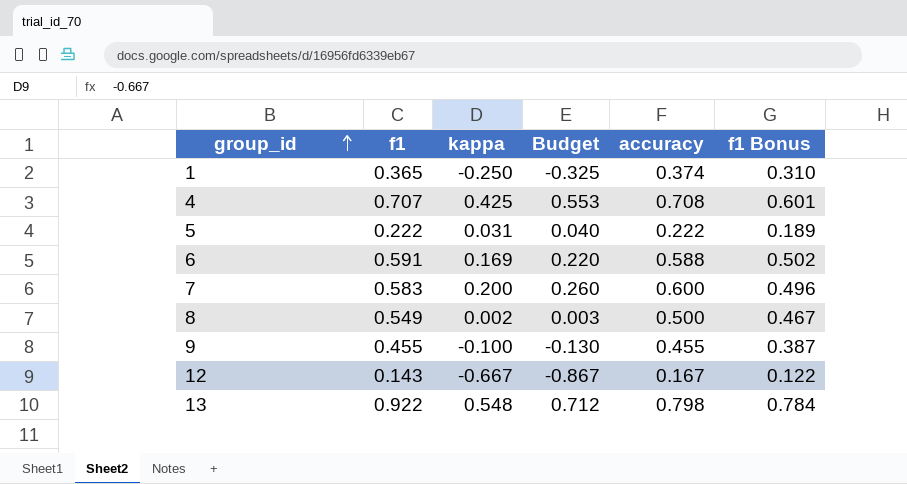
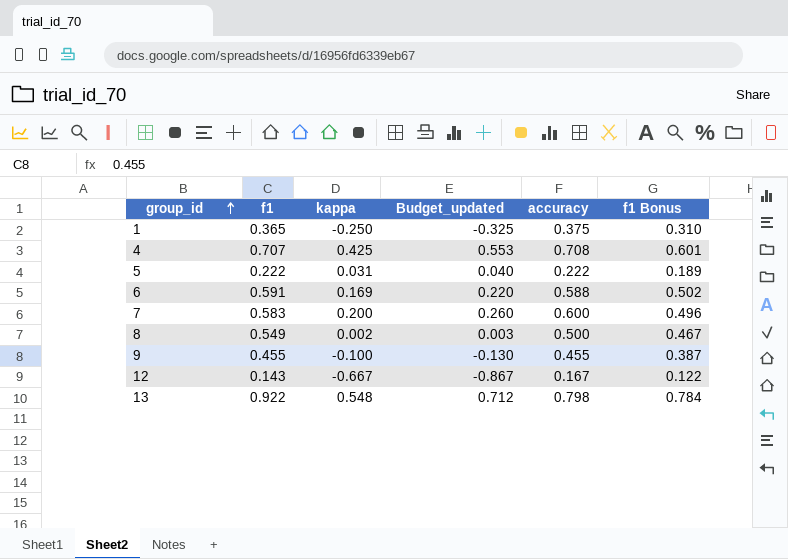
column name: Budget -> Budget_updated
1 | accuracy: 0.374 -> 0.375

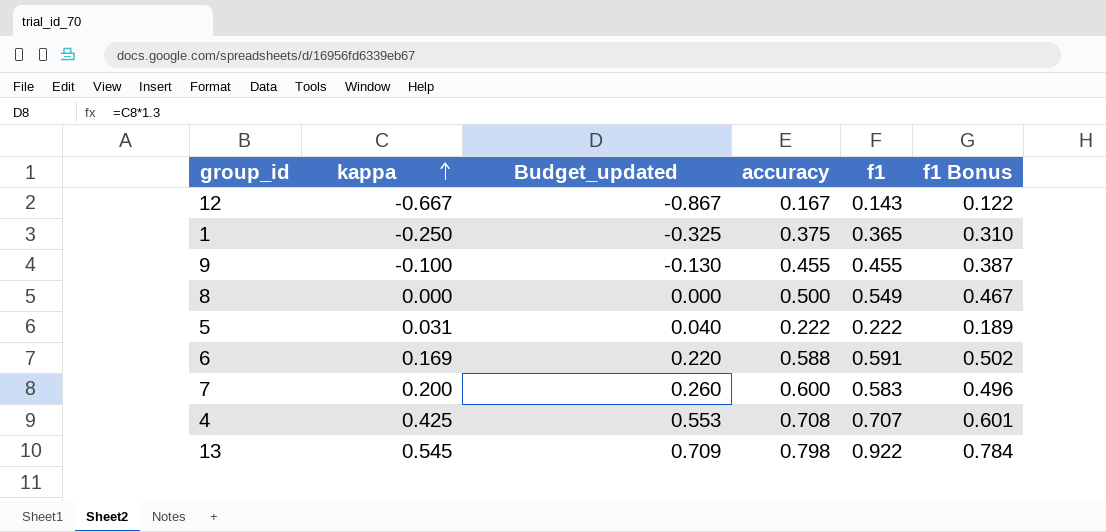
row order: group_id ascending -> kappa ascending
column f1 | position: 2 -> 5
8 | kappa: 0.002 -> 0.000
8 | Budget_updated: 0.003 -> 0.000
13 | kappa: 0.548 -> 0.545
13 | Budget_updated: 0.712 -> 0.709

